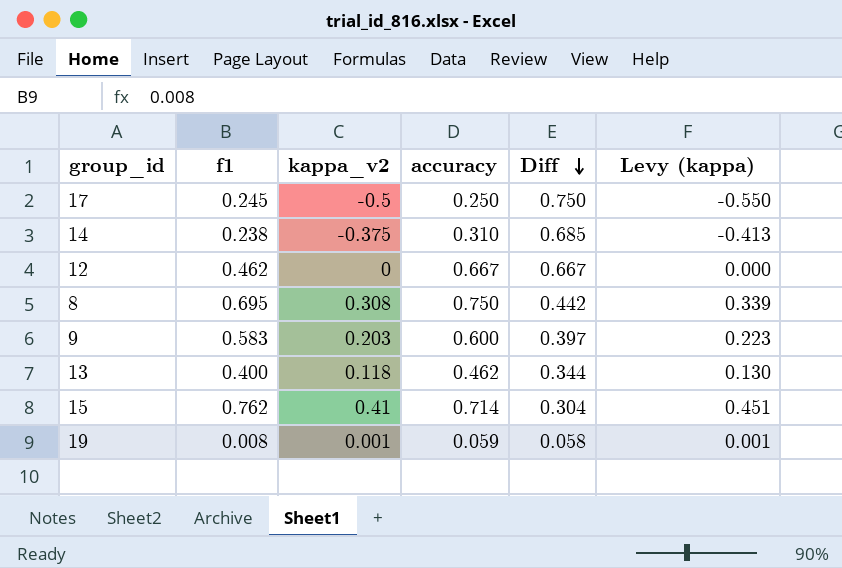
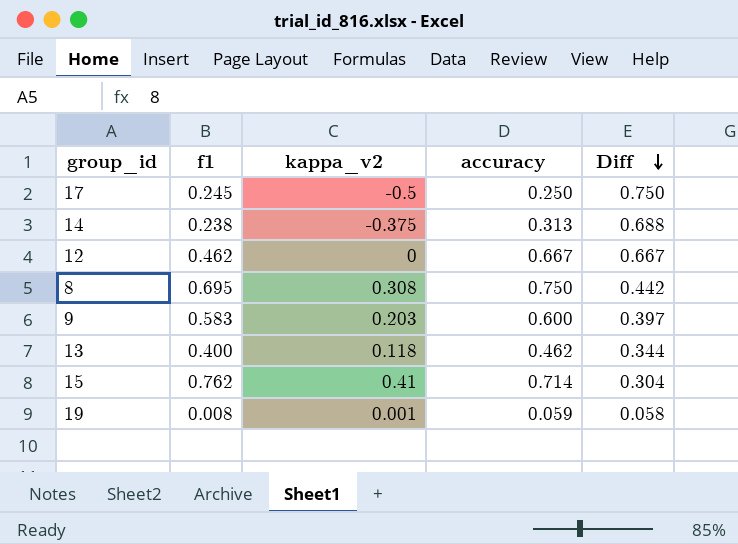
column Levy (kappa) | formula: [kappa_v2] * 1.1 -> none
14 | accuracy: 0.310 -> 0.313
14 | Diff: 0.685 -> 0.688

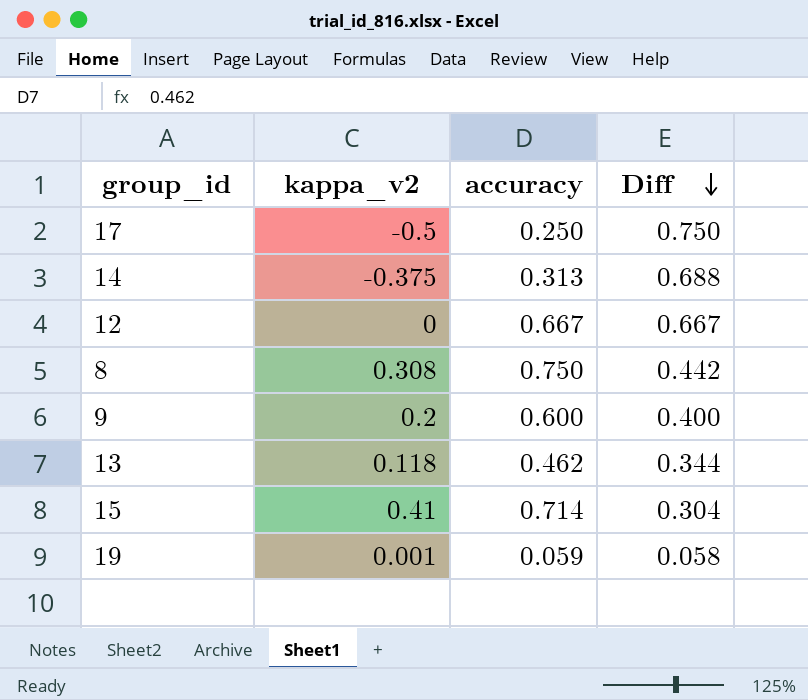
column f1 | position: 2 -> none
9 | kappa_v2: 0.203 -> 0.2
9 | Diff: 0.397 -> 0.400

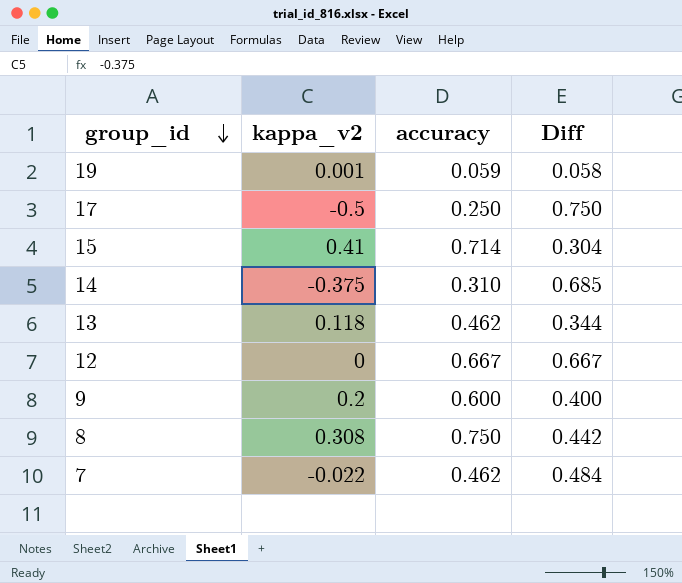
row order: Diff descending -> group_id descending
14 | accuracy: 0.313 -> 0.310
14 | Diff: 0.688 -> 0.685
row 7: none -> -0.022 | 0.462 | 0.484

